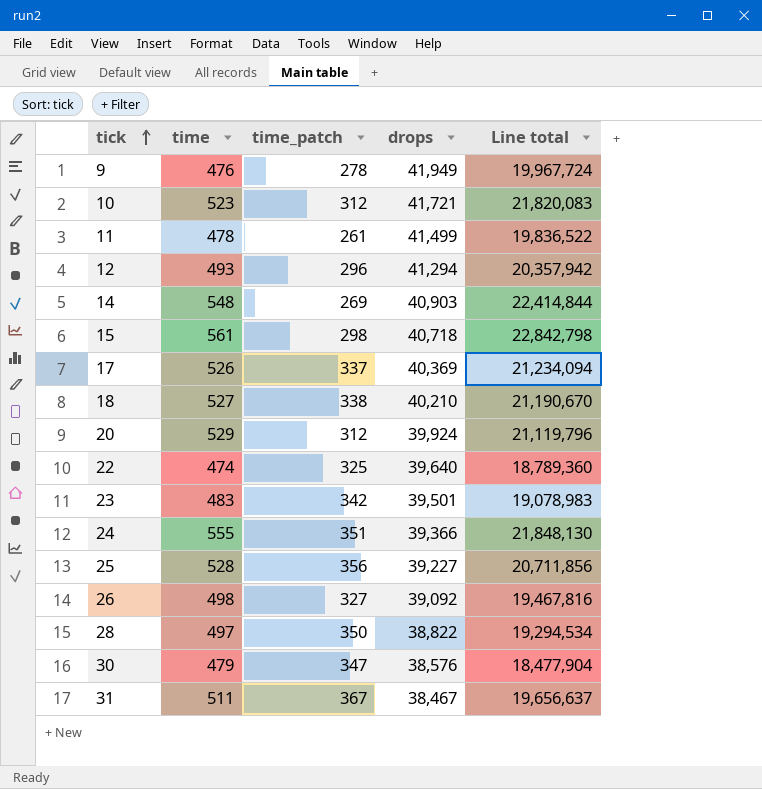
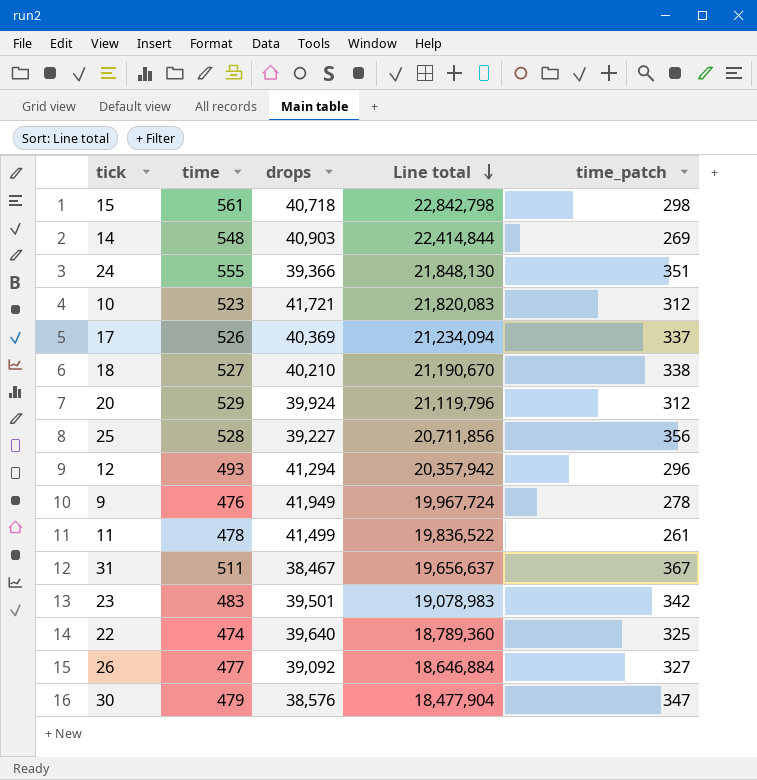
row order: tick ascending -> Line total descending
column time_patch | position: 3 -> 5
row 28: 497 | 350 | 38,822 | 19,294,534 -> none
26 | time: 498 -> 477
26 | Line total: 19,467,816 -> 18,646,884

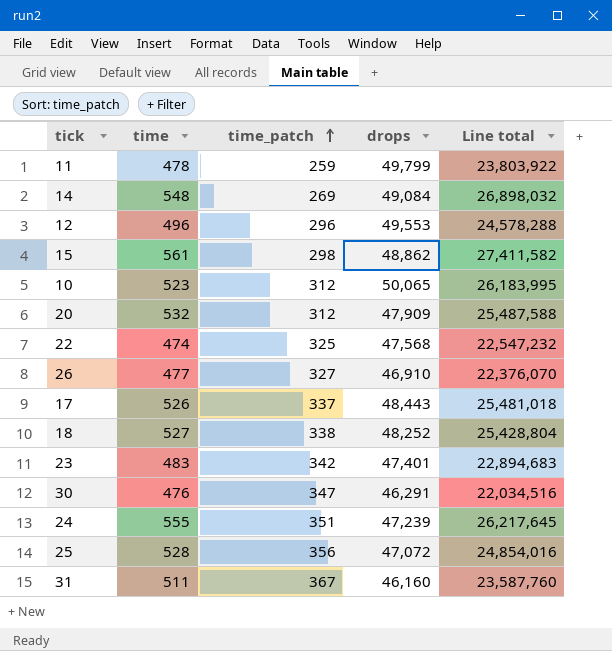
row order: Line total descending -> time_patch ascending
column time_patch | position: 5 -> 3
row 9: 476 | 41,949 | 19,967,724 | 278 -> none
11 | time_patch: 261 -> 259
11 | drops: 41,499 -> 49,799
11 | Line total: 19,836,522 -> 23,803,922
14 | drops: 40,903 -> 49,084
14 | Line total: 22,414,844 -> 26,898,032
12 | time: 493 -> 496
12 | drops: 41,294 -> 49,553
12 | Line total: 20,357,942 -> 24,578,288
15 | drops: 40,718 -> 48,862
15 | Line total: 22,842,798 -> 27,411,582
10 | drops: 41,721 -> 50,065
10 | Line total: 21,820,083 -> 26,183,995
20 | time: 529 -> 532
20 | drops: 39,924 -> 47,909
20 | Line total: 21,119,796 -> 25,487,588
22 | drops: 39,640 -> 47,568
22 | Line total: 18,789,360 -> 22,547,232
26 | drops: 39,092 -> 46,910
26 | Line total: 18,646,884 -> 22,376,070
17 | drops: 40,369 -> 48,443
17 | Line total: 21,234,094 -> 25,481,018
18 | drops: 40,210 -> 48,252
18 | Line total: 21,190,670 -> 25,428,804
23 | drops: 39,501 -> 47,401
23 | Line total: 19,078,983 -> 22,894,683
30 | time: 479 -> 476
30 | drops: 38,576 -> 46,291
30 | Line total: 18,477,904 -> 22,034,516
24 | drops: 39,366 -> 47,239
24 | Line total: 21,848,130 -> 26,217,645
25 | drops: 39,227 -> 47,072
25 | Line total: 20,711,856 -> 24,854,016
31 | drops: 38,467 -> 46,160
31 | Line total: 19,656,637 -> 23,587,760

